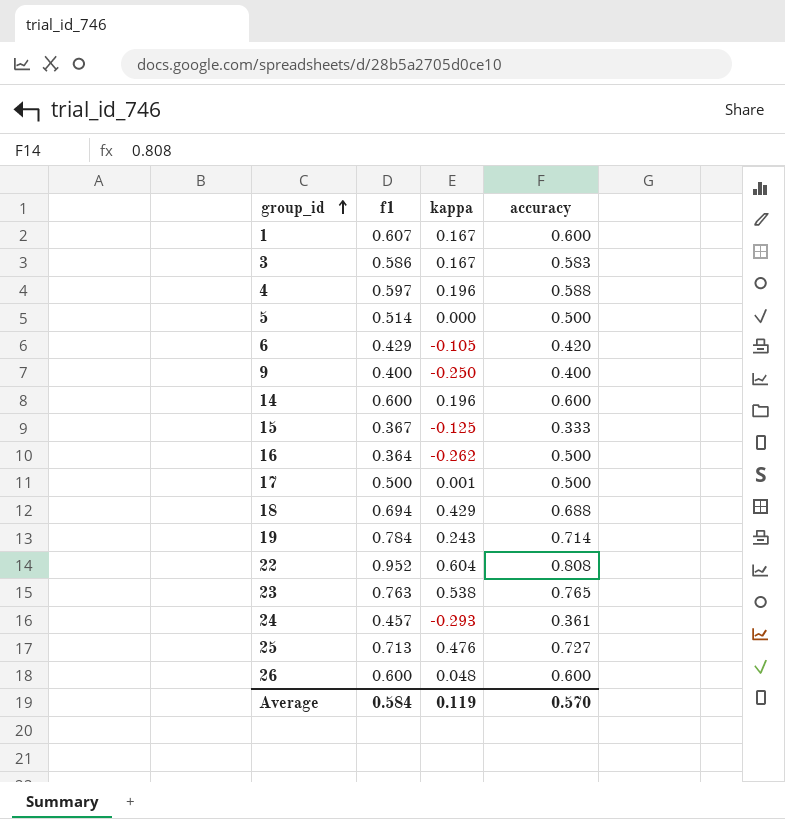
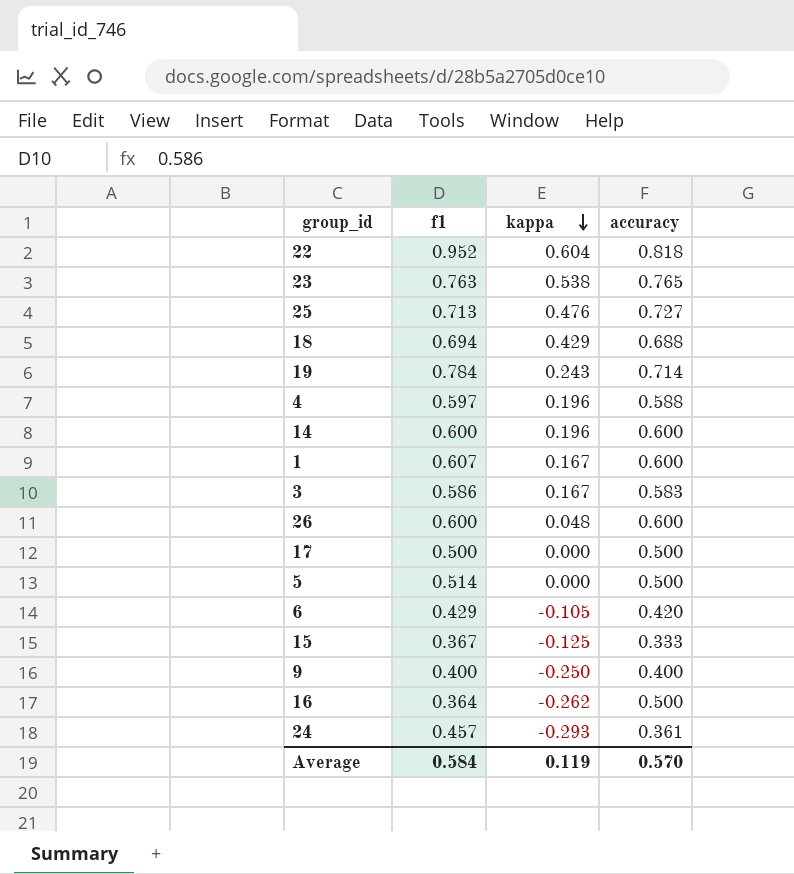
row order: group_id ascending -> kappa descending
22 | accuracy: 0.808 -> 0.818
17 | kappa: 0.001 -> 0.000

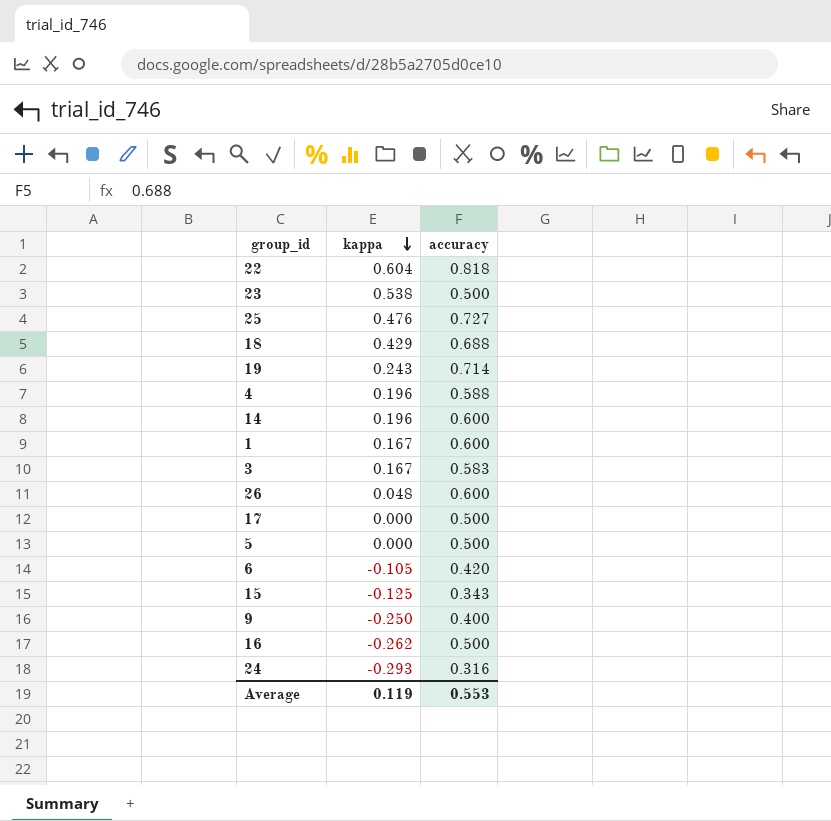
column f1 | position: 2 -> none
23 | accuracy: 0.765 -> 0.500
15 | accuracy: 0.333 -> 0.343
24 | accuracy: 0.361 -> 0.316
Average | accuracy: 0.570 -> 0.553

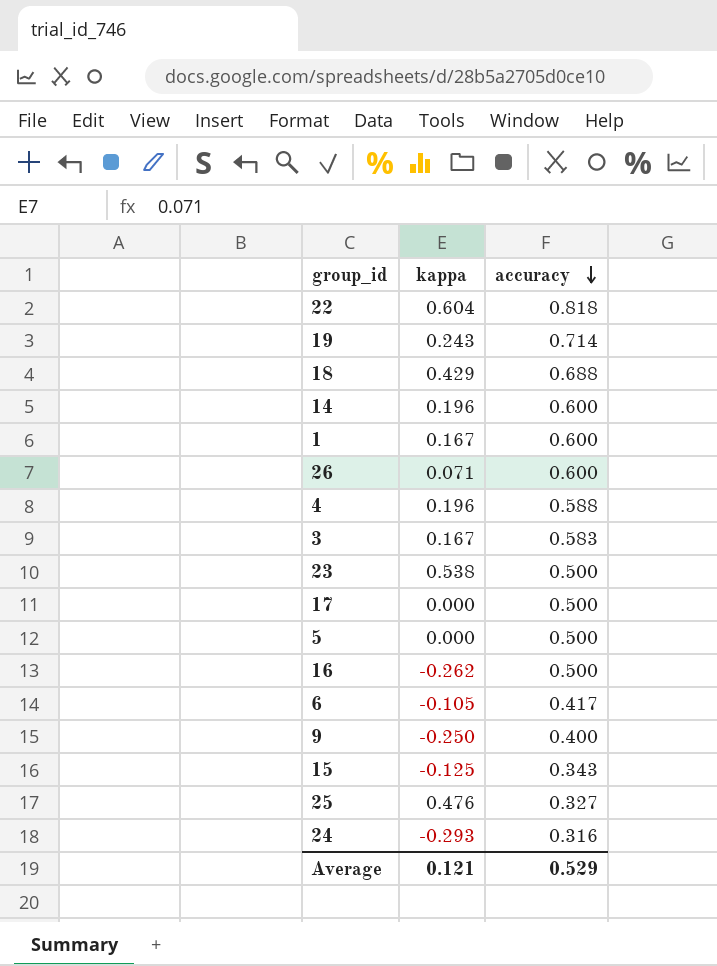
row order: kappa descending -> accuracy descending
26 | kappa: 0.048 -> 0.071
6 | accuracy: 0.420 -> 0.417
25 | accuracy: 0.727 -> 0.327
Average | kappa: 0.119 -> 0.121
Average | accuracy: 0.553 -> 0.529

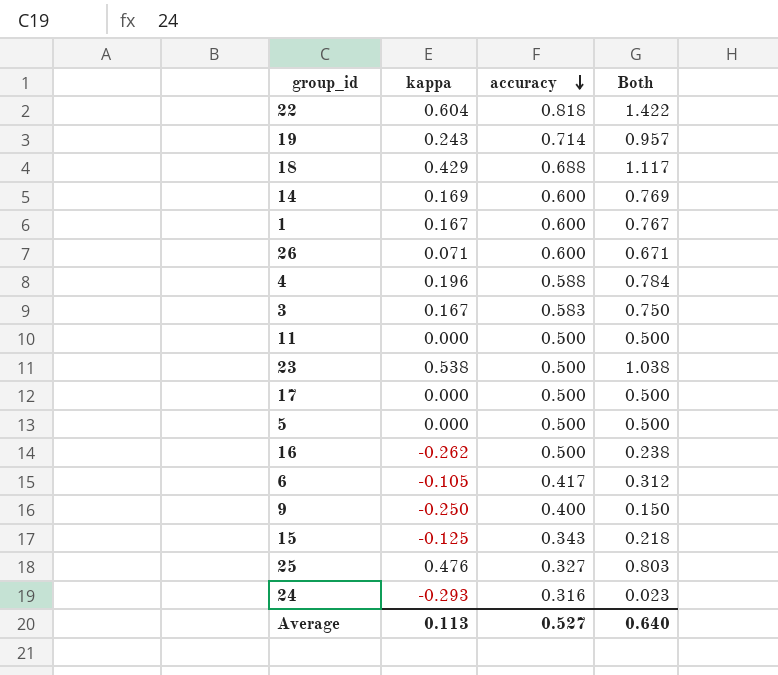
column Both | formula: none -> [kappa] + [accuracy]
14 | kappa: 0.196 -> 0.169
row 11: none -> 0.000 | 0.500 | 0.500
Average | kappa: 0.121 -> 0.113
Average | accuracy: 0.529 -> 0.527

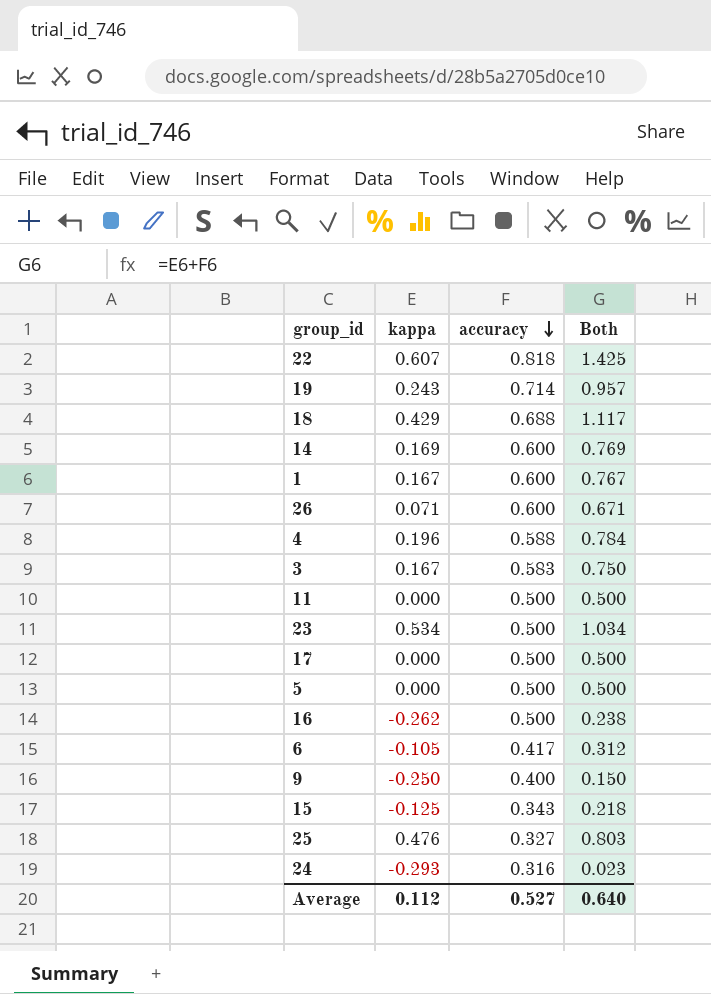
22 | kappa: 0.604 -> 0.607
22 | Both: 1.422 -> 1.425
23 | kappa: 0.538 -> 0.534
23 | Both: 1.038 -> 1.034
Average | kappa: 0.113 -> 0.112

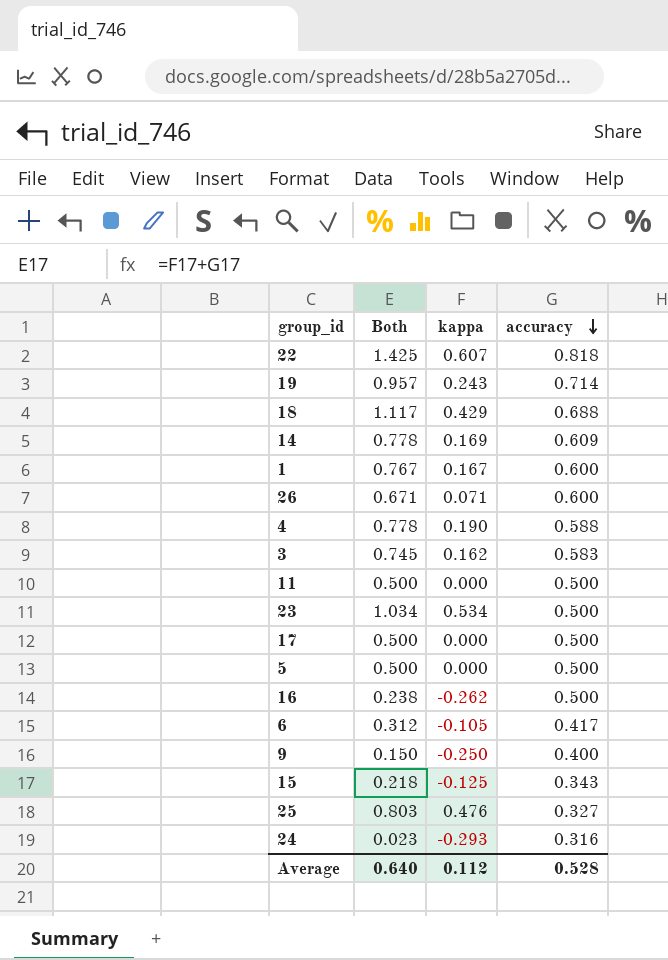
column Both | position: 4 -> 2
14 | Both: 0.769 -> 0.778
14 | accuracy: 0.600 -> 0.609
4 | Both: 0.784 -> 0.778
4 | kappa: 0.196 -> 0.190
3 | Both: 0.750 -> 0.745
3 | kappa: 0.167 -> 0.162
Average | accuracy: 0.527 -> 0.528

